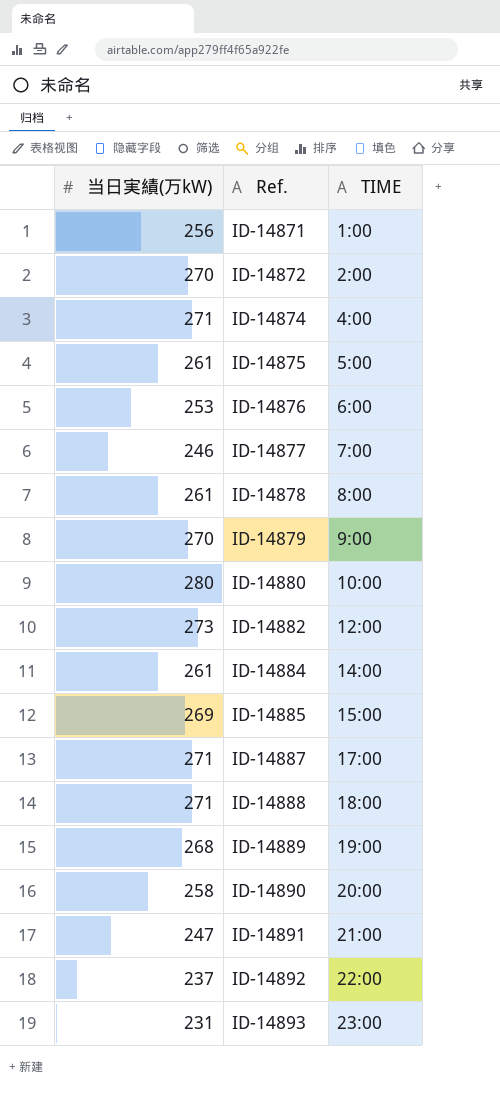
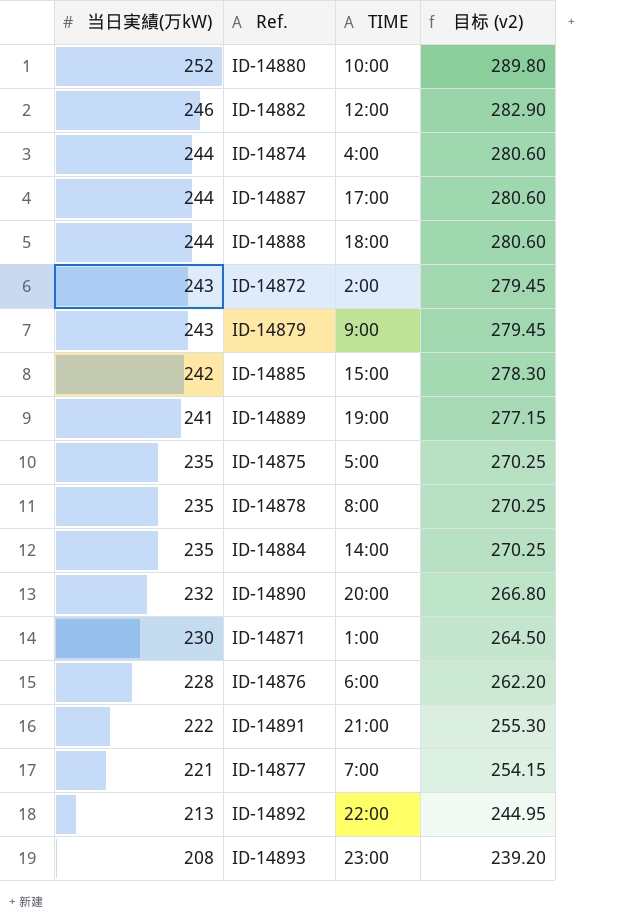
row order: Ref. ascending -> 当日実績(万kW) descending
column 目标 (v2) | formula: none -> [当日実績(万kW)] * 1.15
ID-14880 | 当日実績(万kW): 280 -> 252
ID-14882 | 当日実績(万kW): 273 -> 246
ID-14874 | 当日実績(万kW): 271 -> 244
ID-14887 | 当日実績(万kW): 271 -> 244
ID-14888 | 当日実績(万kW): 271 -> 244
ID-14872 | 当日実績(万kW): 270 -> 243
ID-14879 | 当日実績(万kW): 270 -> 243
ID-14885 | 当日実績(万kW): 269 -> 242
ID-14889 | 当日実績(万kW): 268 -> 241
ID-14875 | 当日実績(万kW): 261 -> 235
ID-14878 | 当日実績(万kW): 261 -> 235
ID-14884 | 当日実績(万kW): 261 -> 235
ID-14890 | 当日実績(万kW): 258 -> 232
ID-14871 | 当日実績(万kW): 256 -> 230
ID-14876 | 当日実績(万kW): 253 -> 228
ID-14891 | 当日実績(万kW): 247 -> 222
ID-14877 | 当日実績(万kW): 246 -> 221
ID-14892 | 当日実績(万kW): 237 -> 213
ID-14893 | 当日実績(万kW): 231 -> 208

